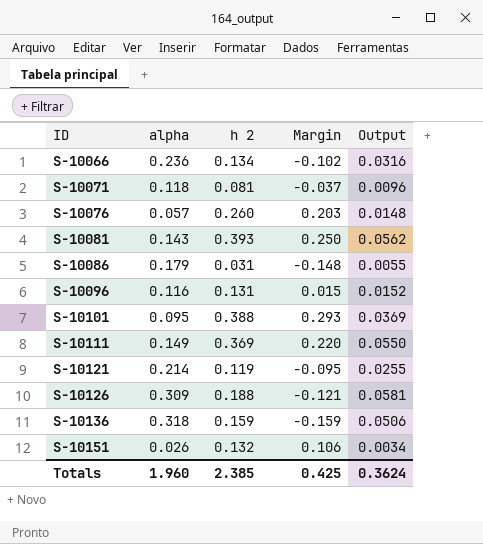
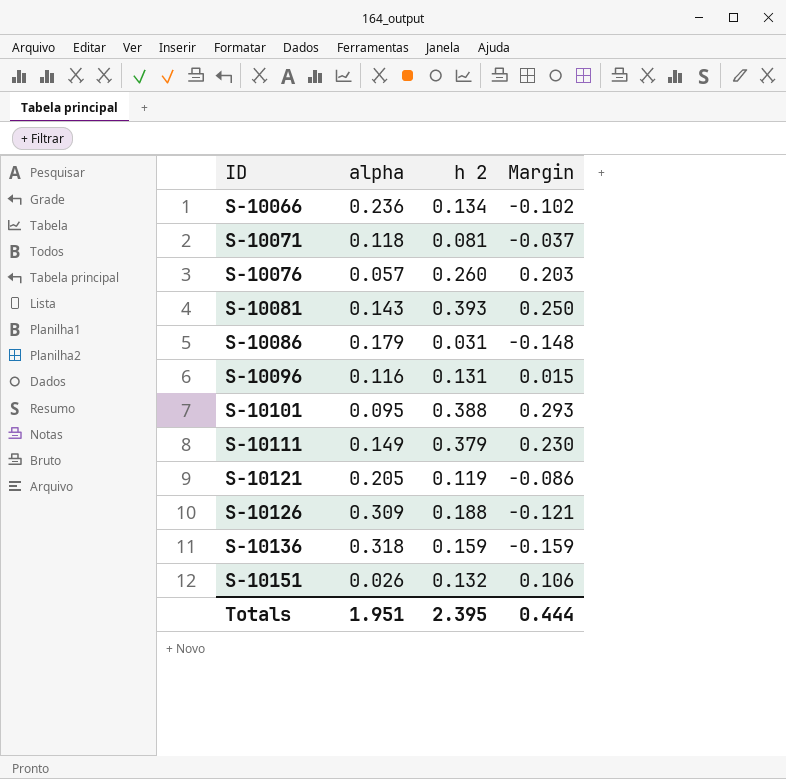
column Output | formula: [alpha] * [h 2] -> none
S-10111 | h 2: 0.369 -> 0.379
S-10111 | Margin: 0.220 -> 0.230
S-10121 | alpha: 0.214 -> 0.205
S-10121 | Margin: -0.095 -> -0.086
Totals | alpha: 1.960 -> 1.951
Totals | h 2: 2.385 -> 2.395
Totals | Margin: 0.425 -> 0.444

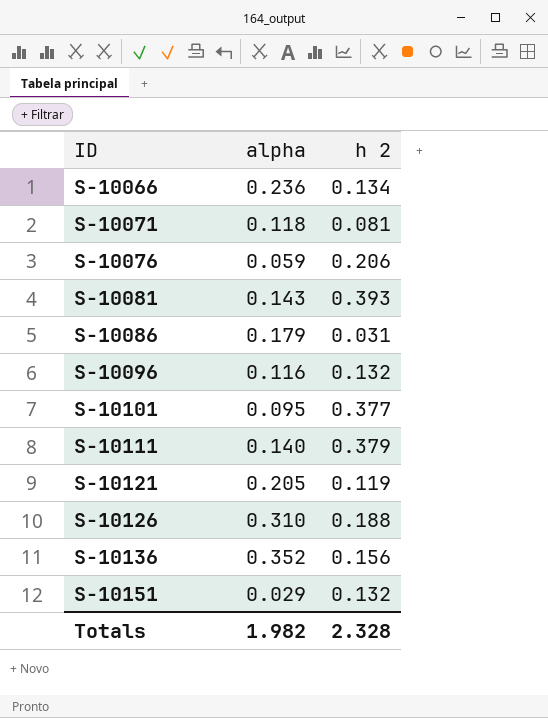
column Margin | formula: [h 2] - [alpha] -> none
S-10076 | alpha: 0.057 -> 0.059
S-10076 | h 2: 0.260 -> 0.206
S-10096 | h 2: 0.131 -> 0.132
S-10101 | h 2: 0.388 -> 0.377
S-10111 | alpha: 0.149 -> 0.140
S-10126 | alpha: 0.309 -> 0.310
S-10136 | alpha: 0.318 -> 0.352
S-10136 | h 2: 0.159 -> 0.156
S-10151 | alpha: 0.026 -> 0.029
Totals | alpha: 1.951 -> 1.982
Totals | h 2: 2.395 -> 2.328

